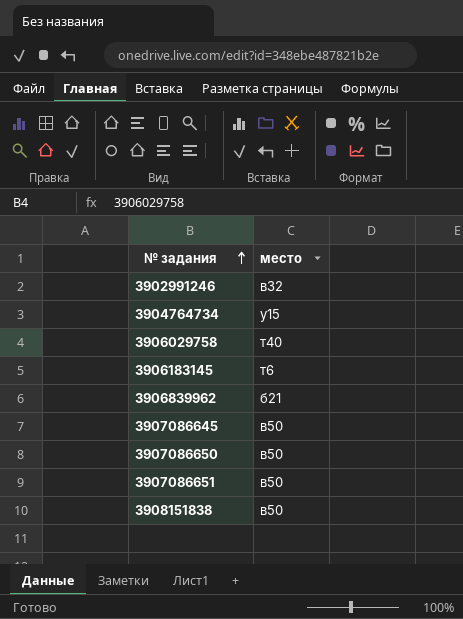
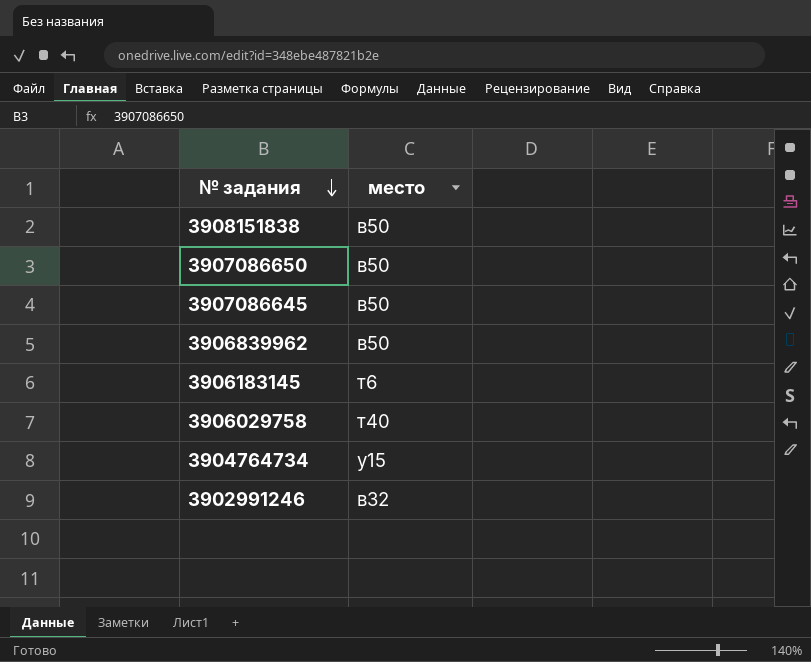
row order: № задания ascending -> № задания descending
row 3907086651: в50 -> none
3906839962 | место: б21 -> в50

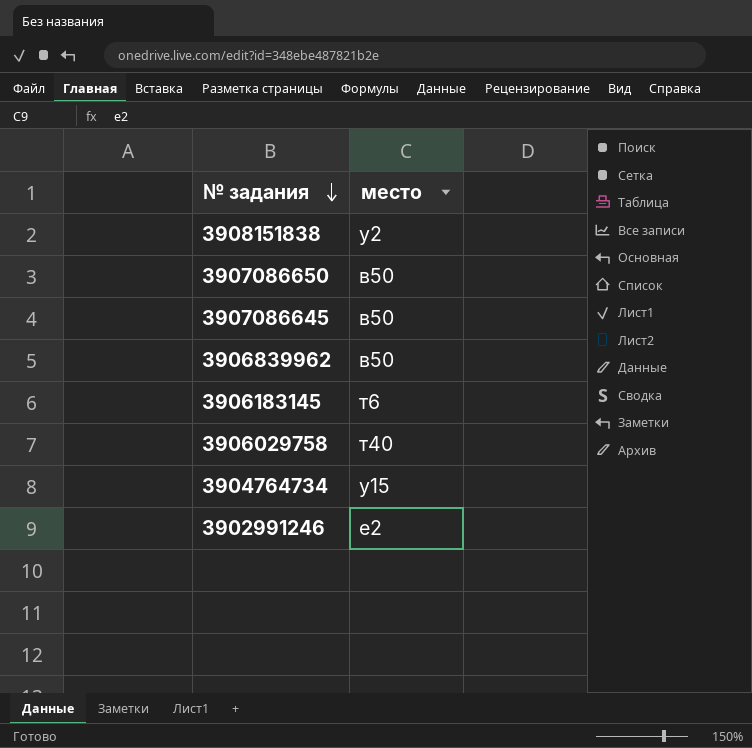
3908151838 | место: в50 -> у2
3902991246 | место: в32 -> е2

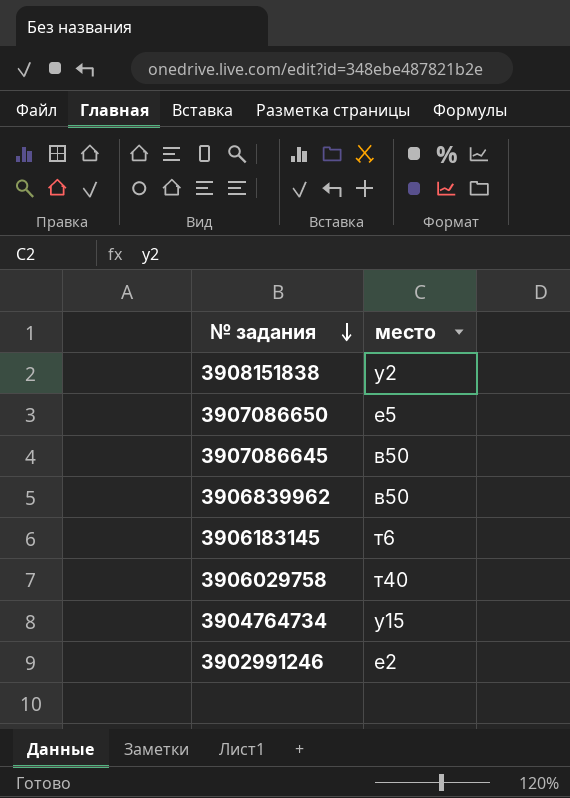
3907086650 | место: в50 -> е5

